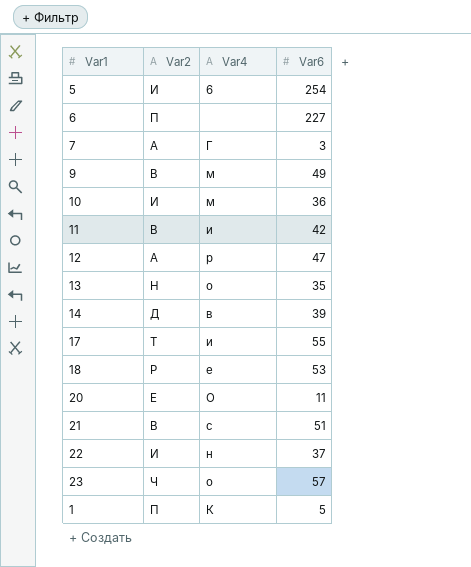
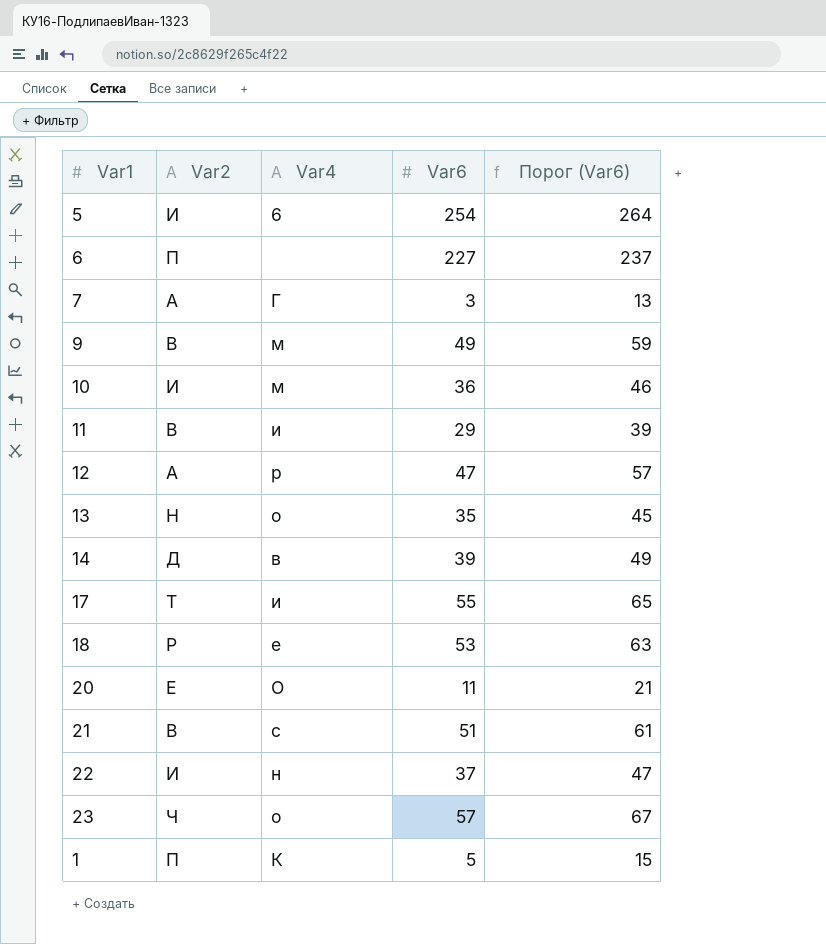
column Порог (Var6) | formula: none -> [Var6] + 10
11 | Var6: 42 -> 29

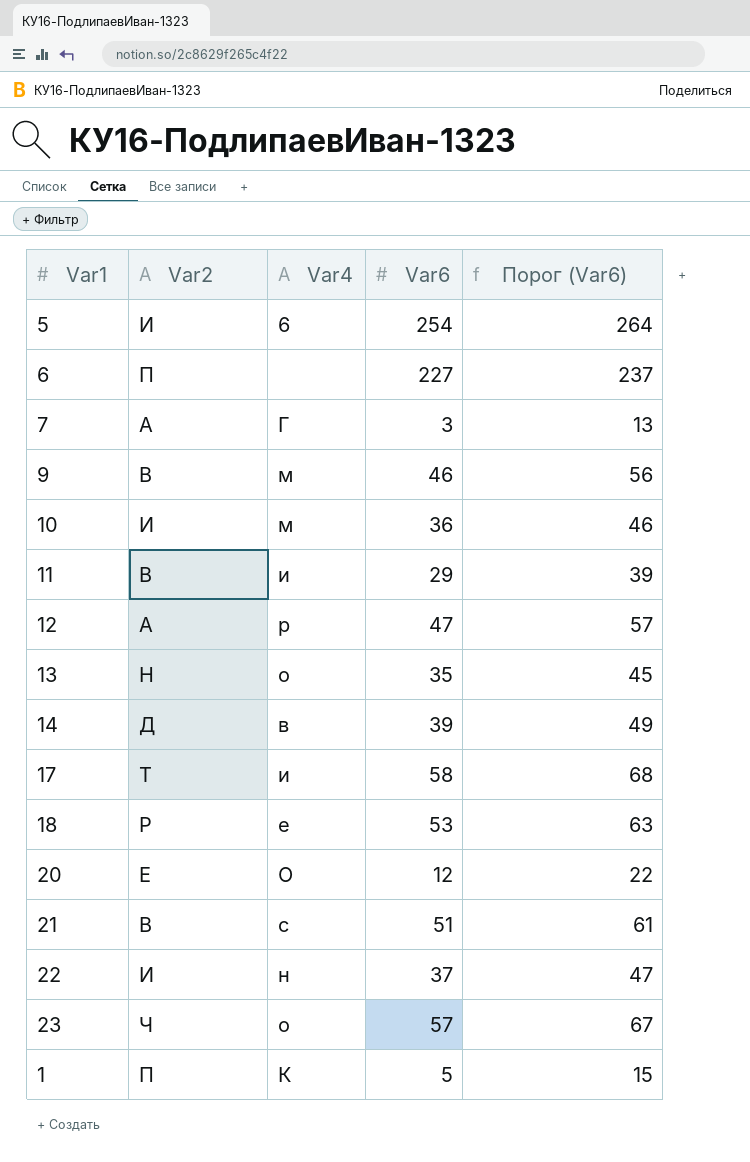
9 | Var6: 49 -> 46
9 | Порог (Var6): 59 -> 56
17 | Var6: 55 -> 58
17 | Порог (Var6): 65 -> 68
20 | Var6: 11 -> 12
20 | Порог (Var6): 21 -> 22

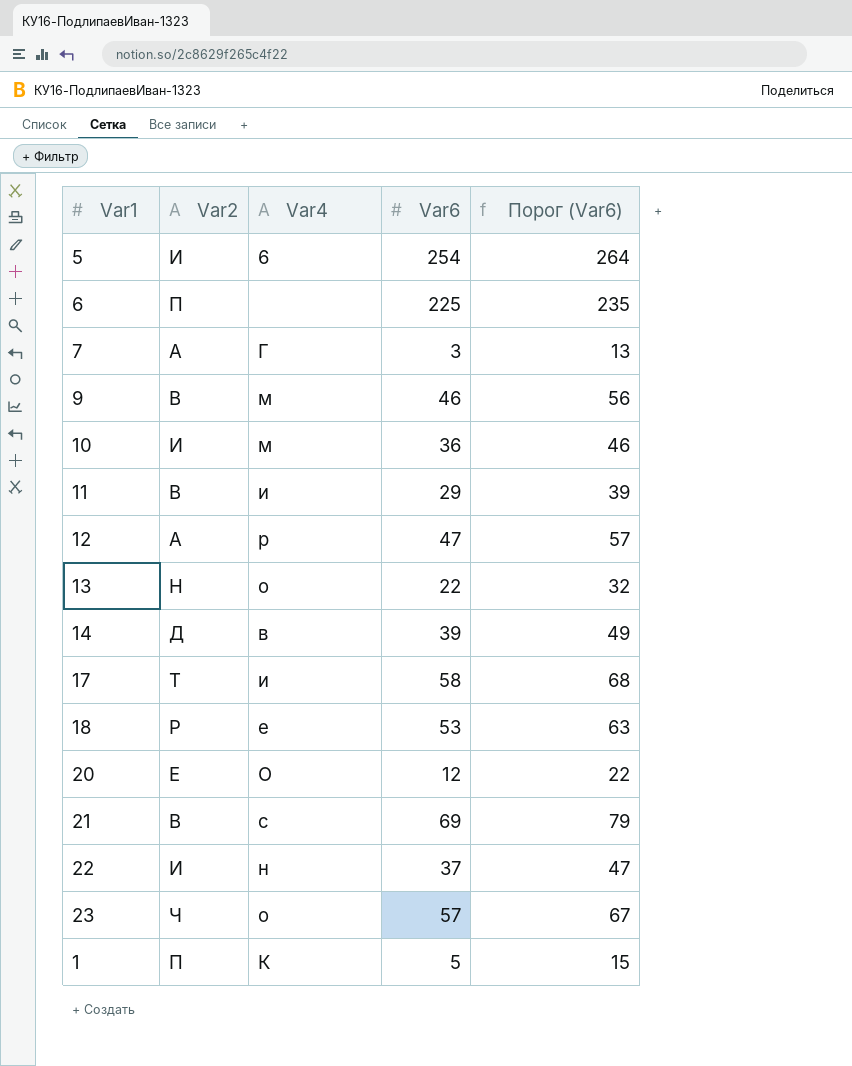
6 | Var6: 227 -> 225
6 | Порог (Var6): 237 -> 235
13 | Var6: 35 -> 22
13 | Порог (Var6): 45 -> 32
21 | Var6: 51 -> 69
21 | Порог (Var6): 61 -> 79

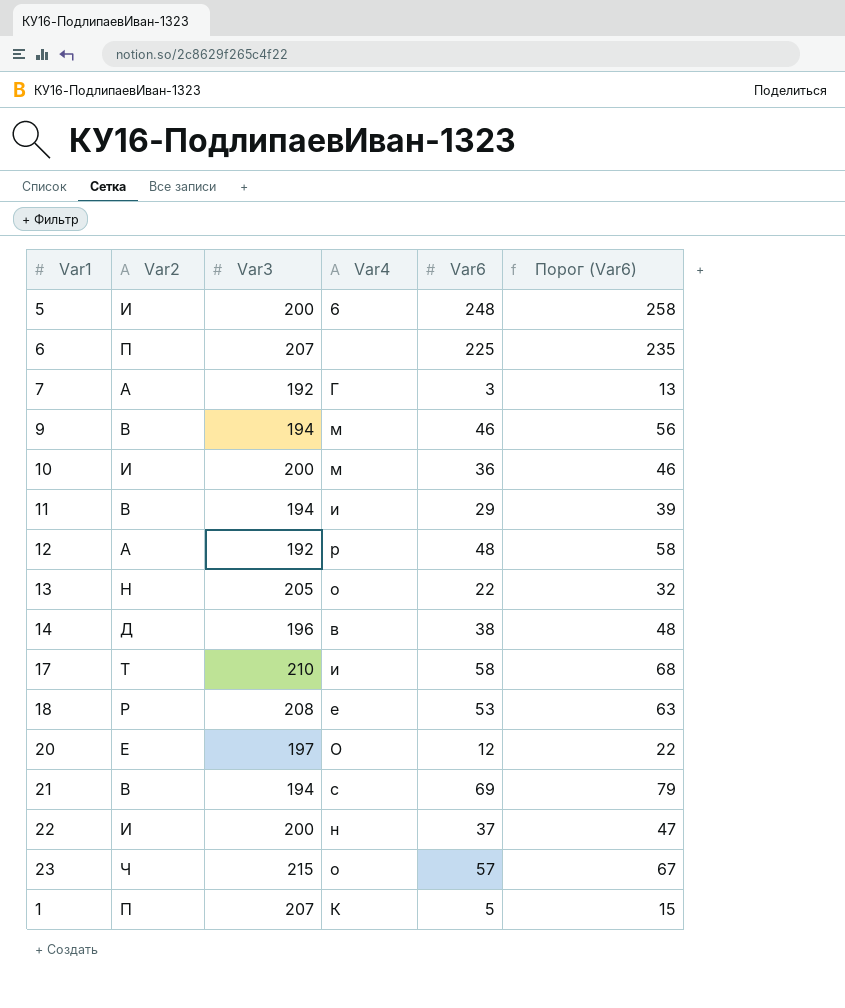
column Var3 | position: none -> 3
5 | Var6: 254 -> 248
5 | Порог (Var6): 264 -> 258
12 | Var6: 47 -> 48
12 | Порог (Var6): 57 -> 58
14 | Var6: 39 -> 38
14 | Порог (Var6): 49 -> 48

